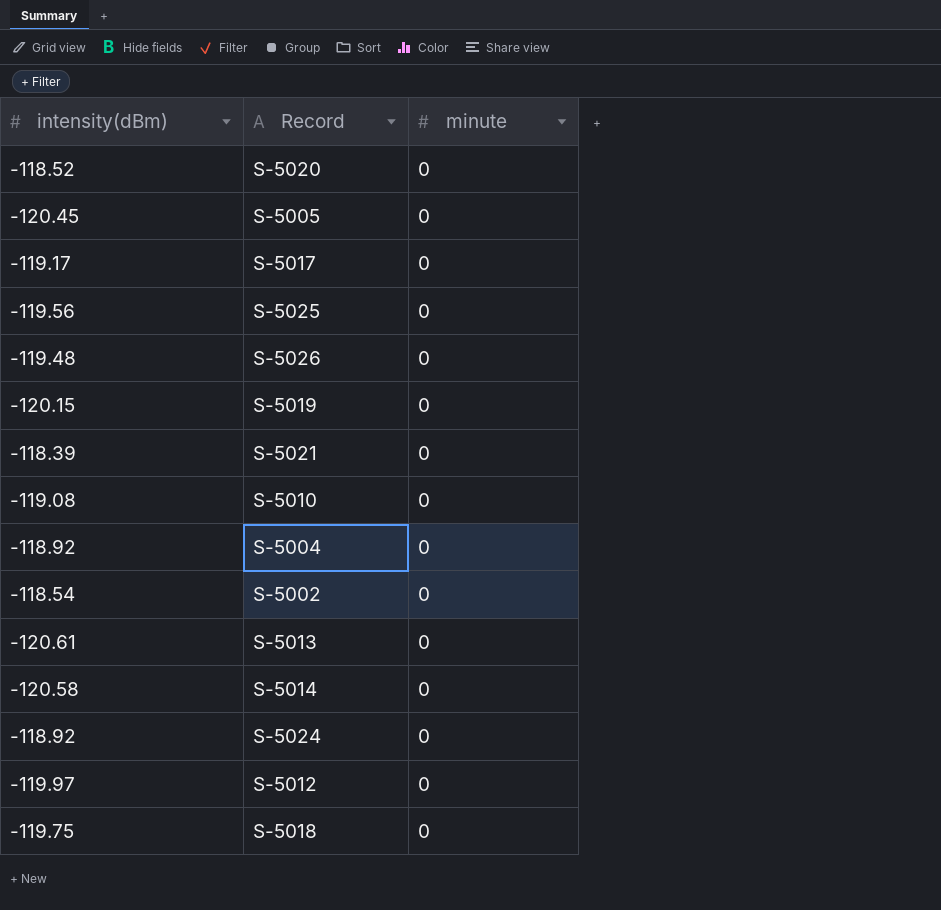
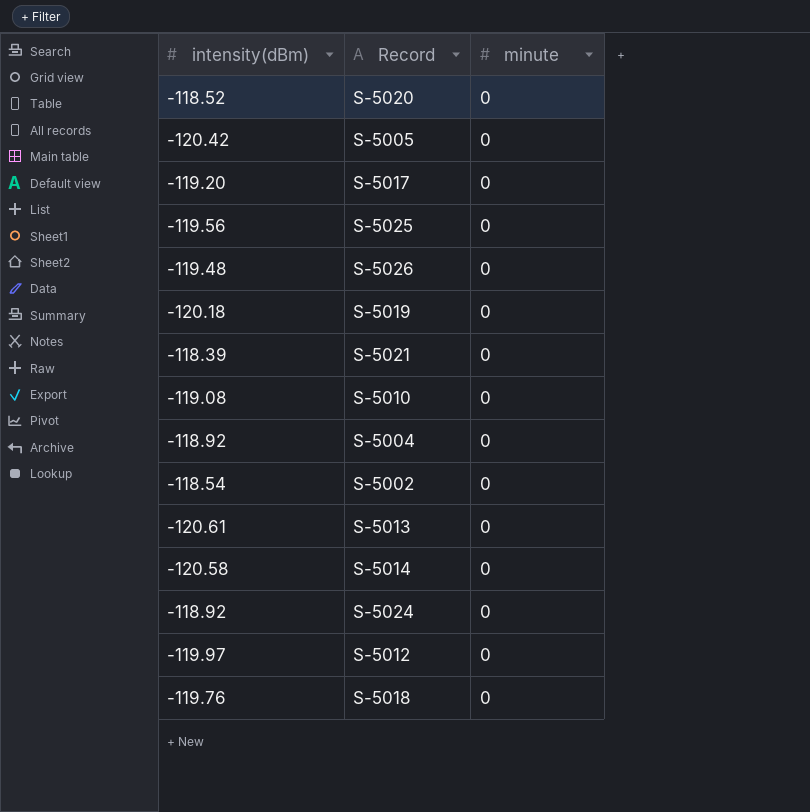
S-5005 | intensity(dBm): -120.45 -> -120.42
S-5017 | intensity(dBm): -119.17 -> -119.20
S-5019 | intensity(dBm): -120.15 -> -120.18
S-5018 | intensity(dBm): -119.75 -> -119.76

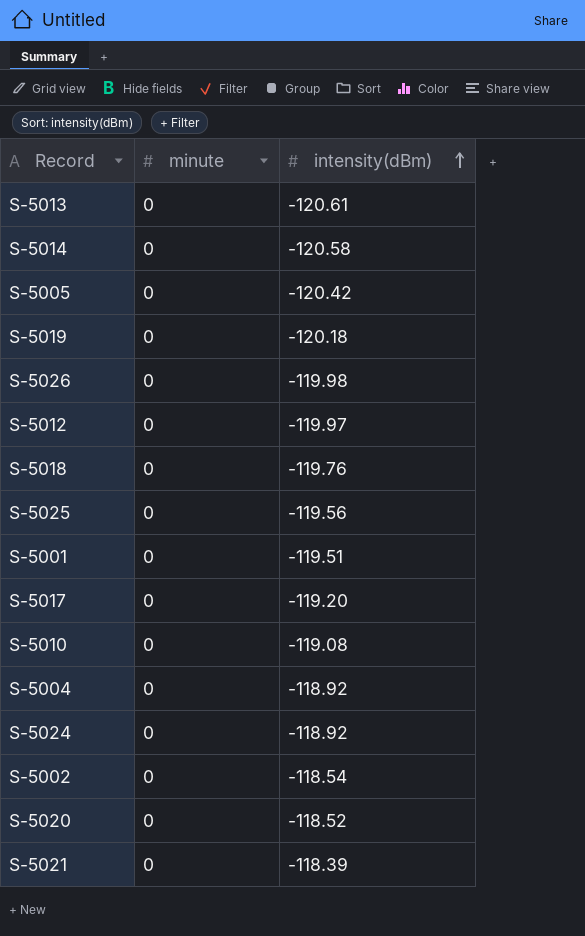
row order: none -> intensity(dBm) ascending
column intensity(dBm) | position: 1 -> 3
S-5026 | intensity(dBm): -119.48 -> -119.98
row S-5001: none -> 0 | -119.51

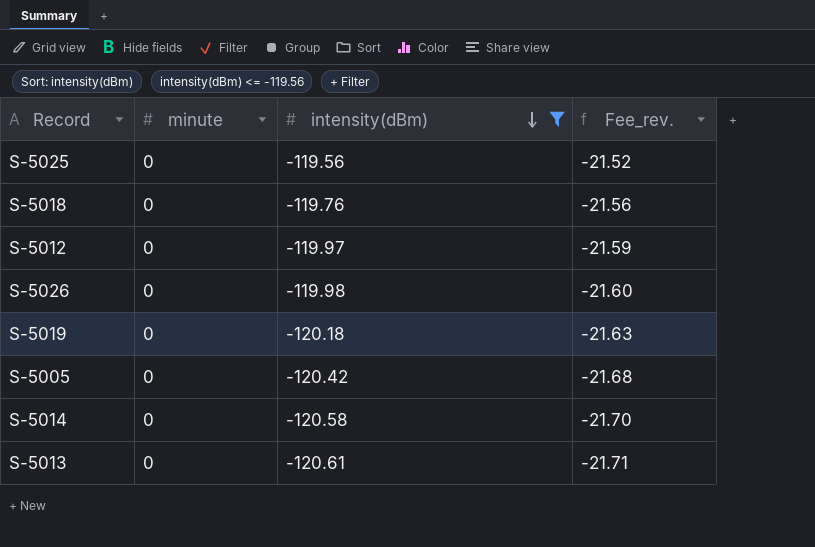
filter: none -> intensity(dBm) <= -119.56
row order: intensity(dBm) ascending -> intensity(dBm) descending
column Fee_rev. | formula: none -> [intensity(dBm)] * 0.18

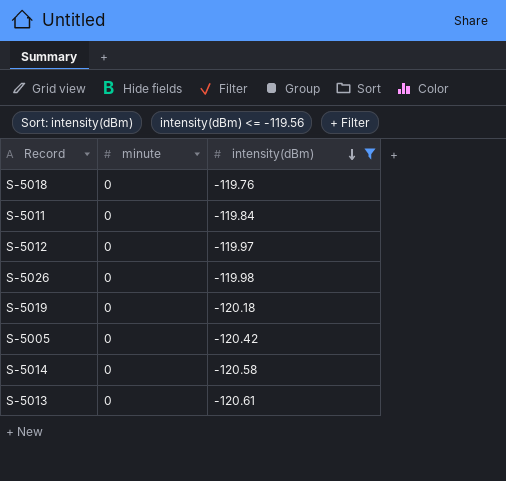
column Fee_rev. | formula: [intensity(dBm)] * 0.18 -> none
row S-5025: 0 | -119.56 | -21.52 -> none
row S-5011: none -> 0 | -119.84

